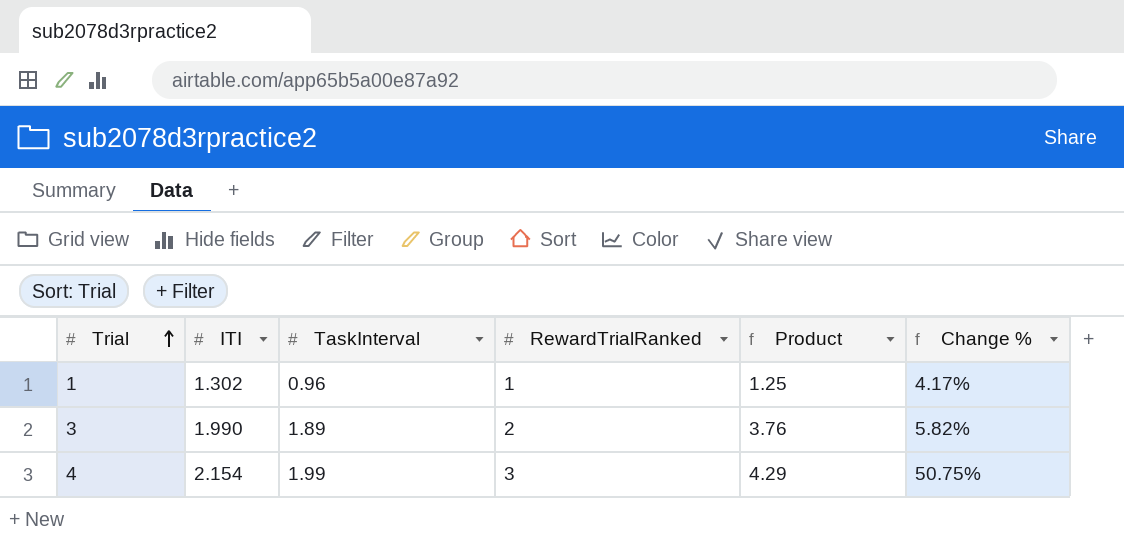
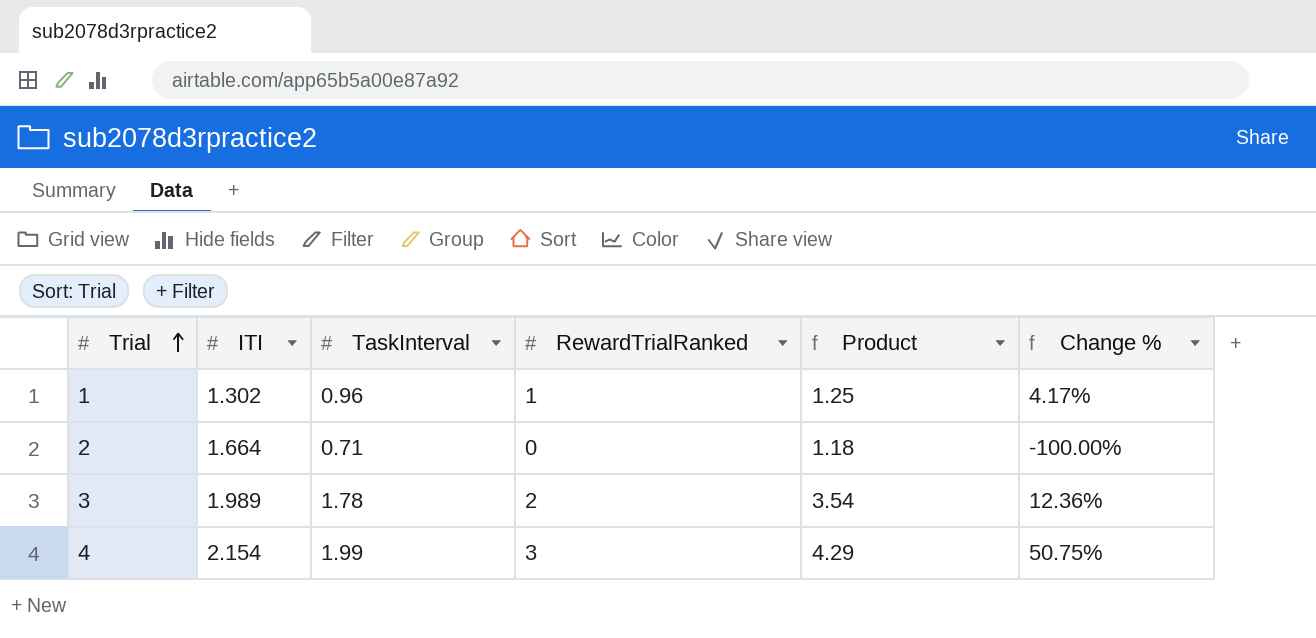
row 2: none -> 1.664 | 0.71 | 0 | 1.18 | -100.00%
3 | ITI: 1.990 -> 1.989
3 | TaskInterval: 1.89 -> 1.78
3 | Product: 3.76 -> 3.54
3 | Change %: 5.82% -> 12.36%

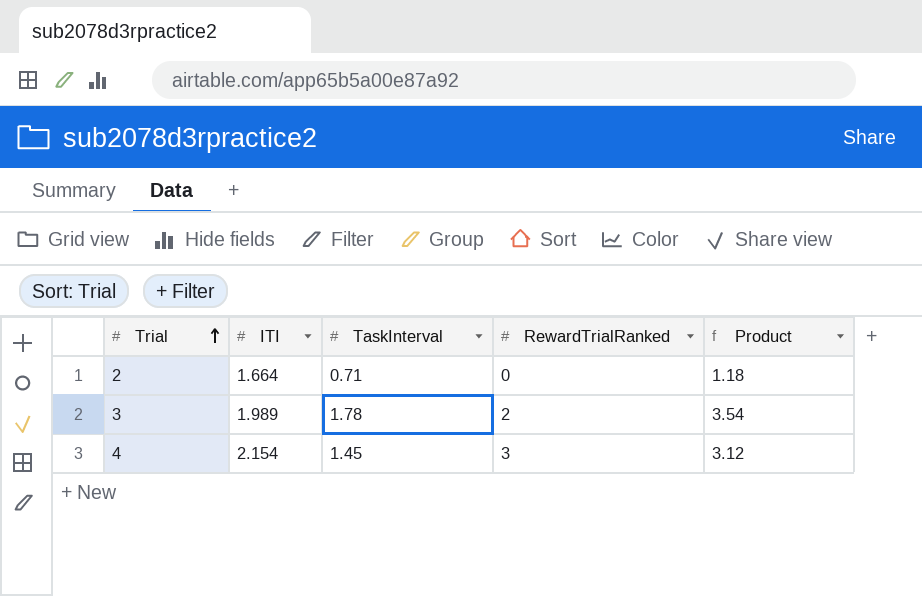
column Change % | formula: ([RewardTrialRanked] - [TaskInterval]) / [TaskInterval] -> none
row 1: 1.302 | 0.96 | 1 | 1.25 | 4.17% -> none
4 | TaskInterval: 1.99 -> 1.45
4 | Product: 4.29 -> 3.12

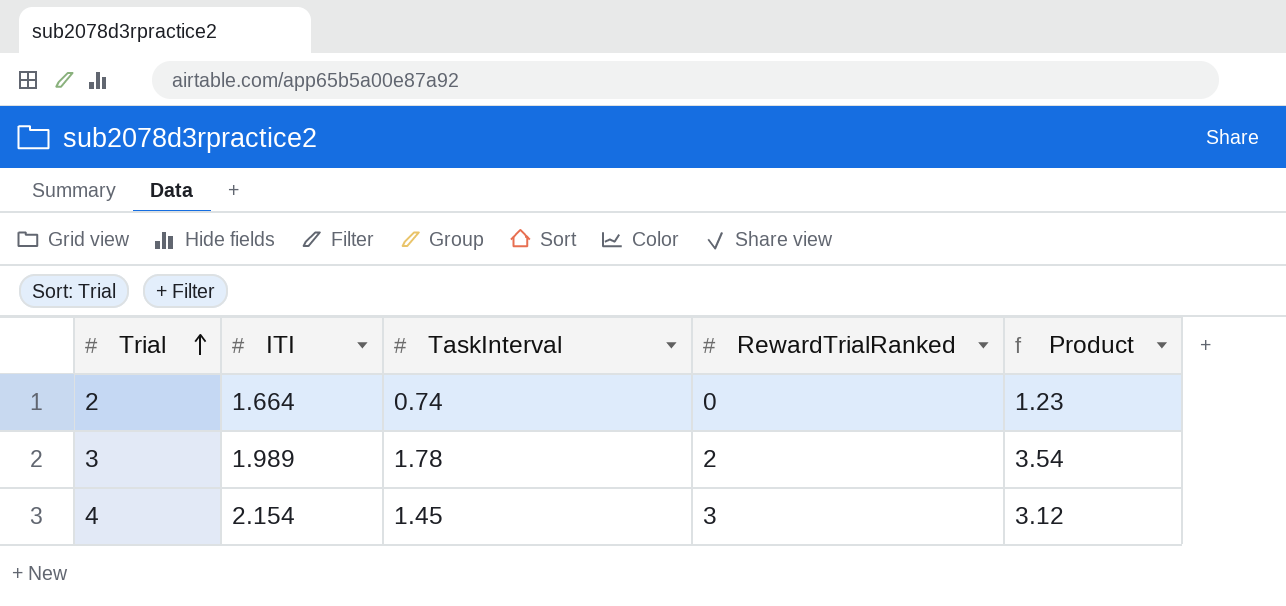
2 | TaskInterval: 0.71 -> 0.74
2 | Product: 1.18 -> 1.23

